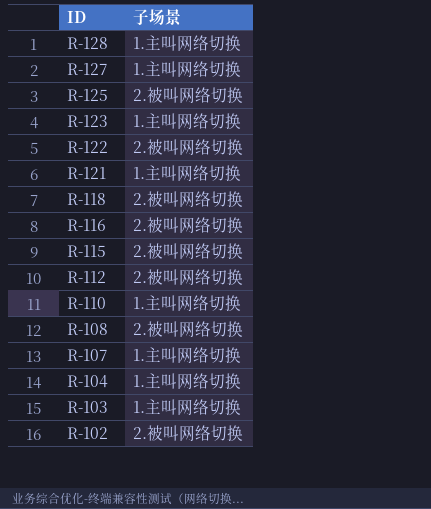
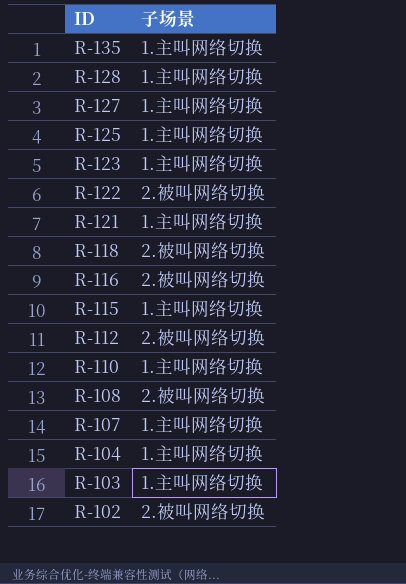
row R-135: none -> 1.主叫网络切换
R-125 | 子场景: 2.被叫网络切换 -> 1.主叫网络切换
R-115 | 子场景: 2.被叫网络切换 -> 1.主叫网络切换

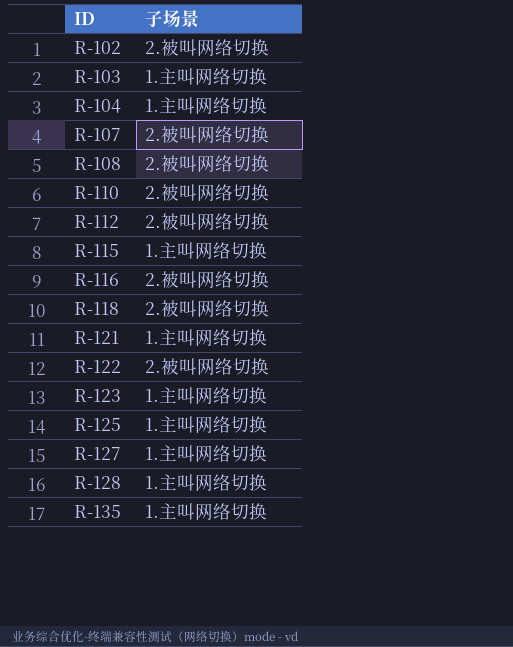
row order: ID descending -> ID ascending
R-107 | 子场景: 1.主叫网络切换 -> 2.被叫网络切换
R-110 | 子场景: 1.主叫网络切换 -> 2.被叫网络切换

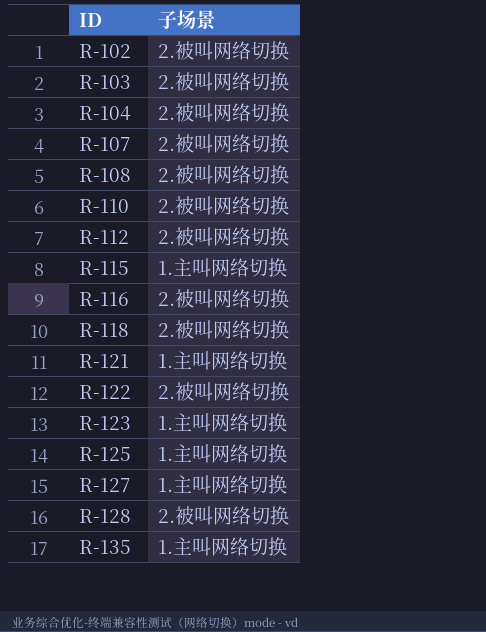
R-103 | 子场景: 1.主叫网络切换 -> 2.被叫网络切换
R-104 | 子场景: 1.主叫网络切换 -> 2.被叫网络切换
R-128 | 子场景: 1.主叫网络切换 -> 2.被叫网络切换

